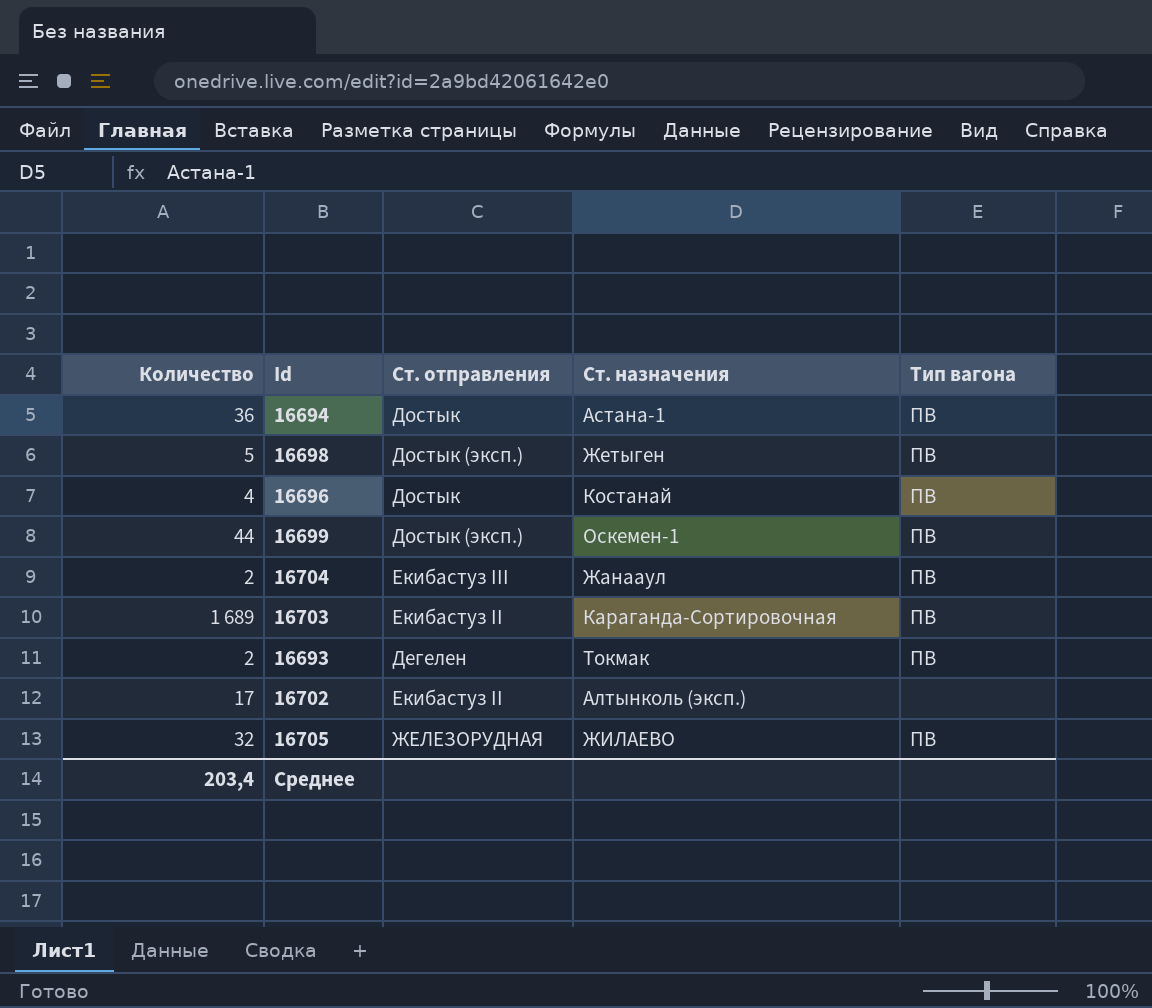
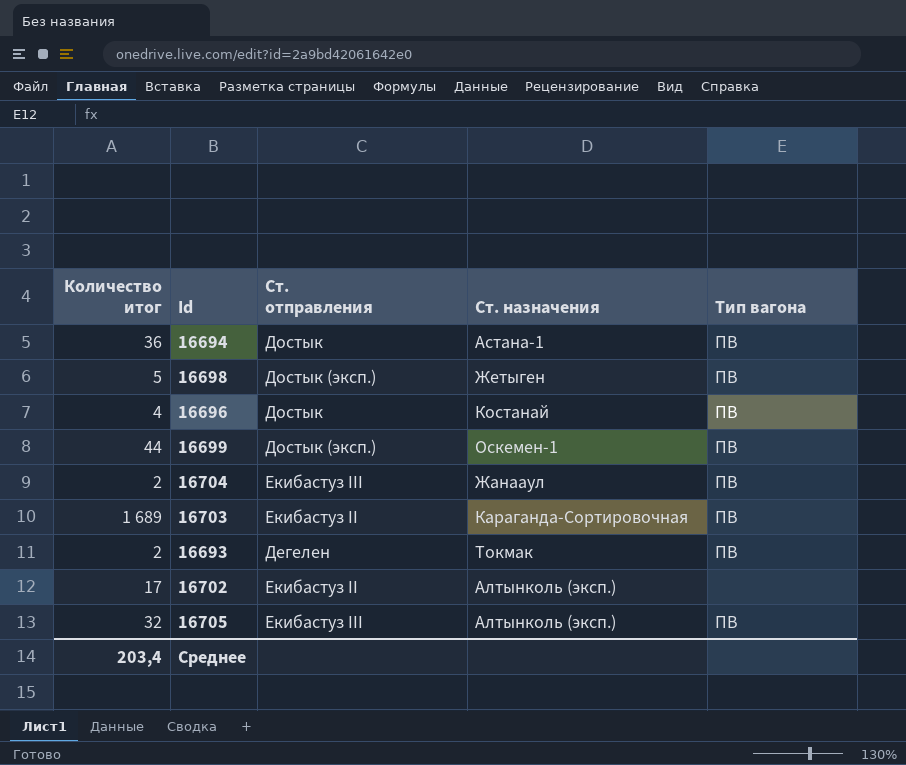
column name: Количество -> Количество итог
16705 | Ст. отправления: ЖЕЛЕЗОРУДНАЯ -> Екибастуз III
16705 | Ст. назначения: ЖИЛАЕВО -> Алтынколь (эксп.)

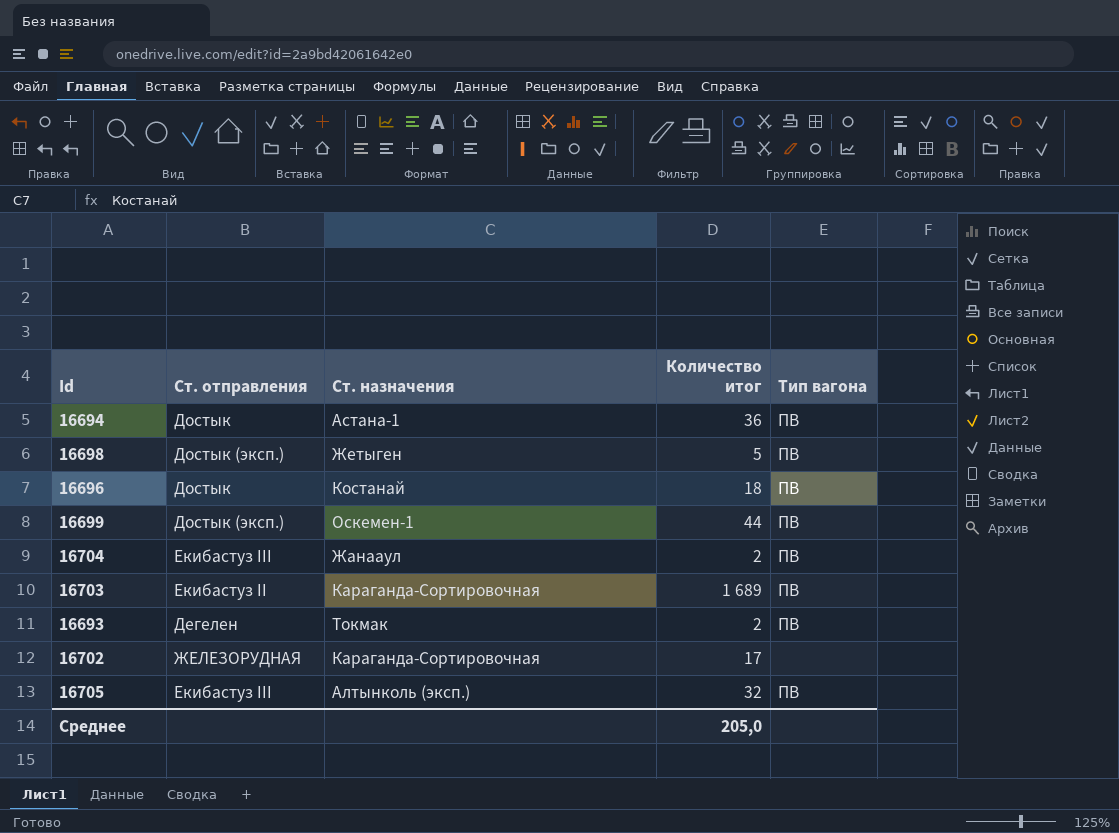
column Количество итог | position: 1 -> 4
16696 | Количество итог: 4 -> 18
16702 | Ст. отправления: Екибастуз II -> ЖЕЛЕЗОРУДНАЯ
16702 | Ст. назначения: Алтынколь (эксп.) -> Караганда-Сортировочная
Среднее | Количество итог: 203,4 -> 205,0

